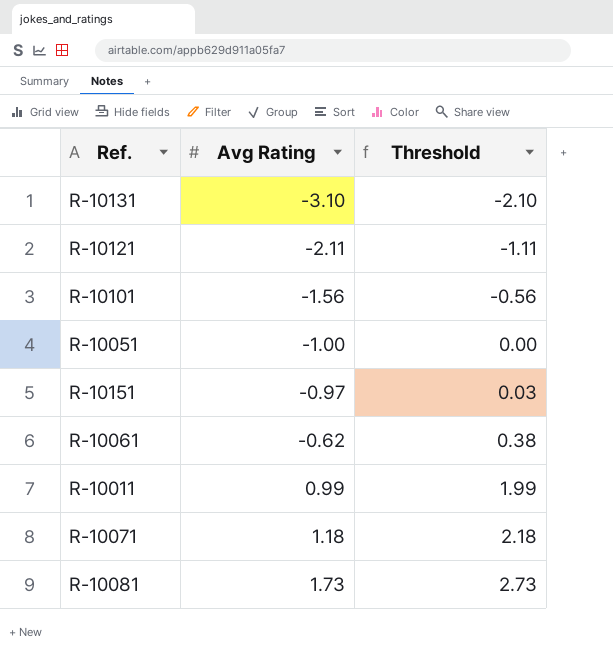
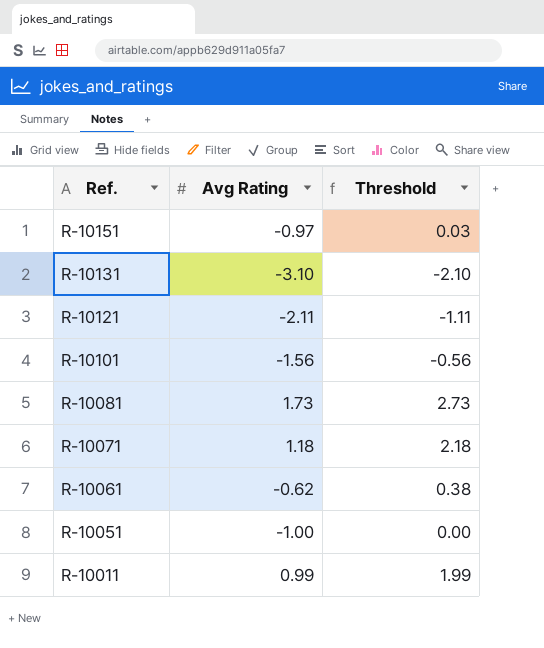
row order: Avg Rating ascending -> Ref. descending

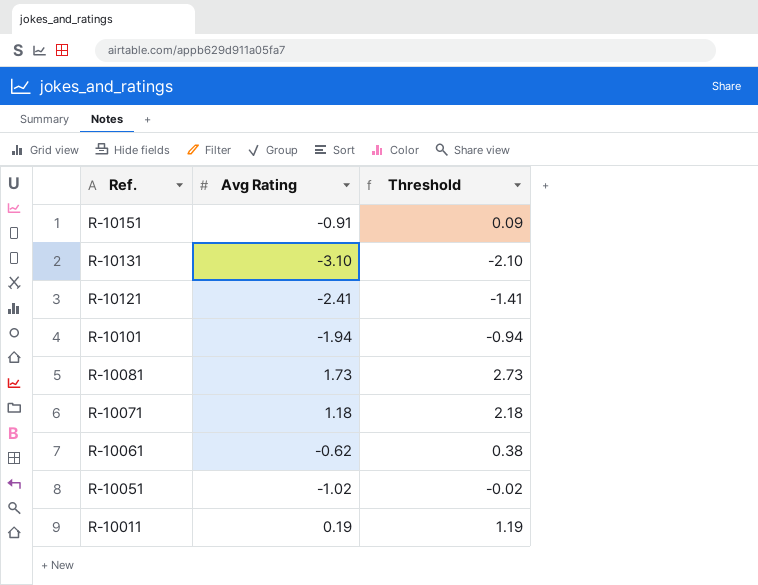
R-10151 | Avg Rating: -0.97 -> -0.91
R-10151 | Threshold: 0.03 -> 0.09
R-10121 | Avg Rating: -2.11 -> -2.41
R-10121 | Threshold: -1.11 -> -1.41
R-10101 | Avg Rating: -1.56 -> -1.94
R-10101 | Threshold: -0.56 -> -0.94
R-10051 | Avg Rating: -1.00 -> -1.02
R-10051 | Threshold: 0.00 -> -0.02
R-10011 | Avg Rating: 0.99 -> 0.19
R-10011 | Threshold: 1.99 -> 1.19

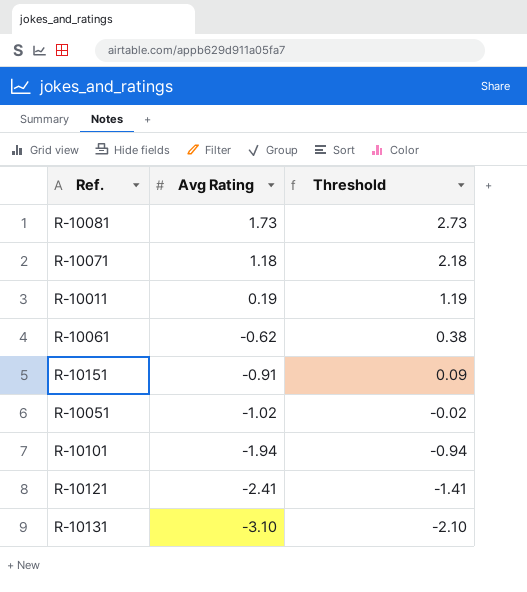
row order: Ref. descending -> Avg Rating descending

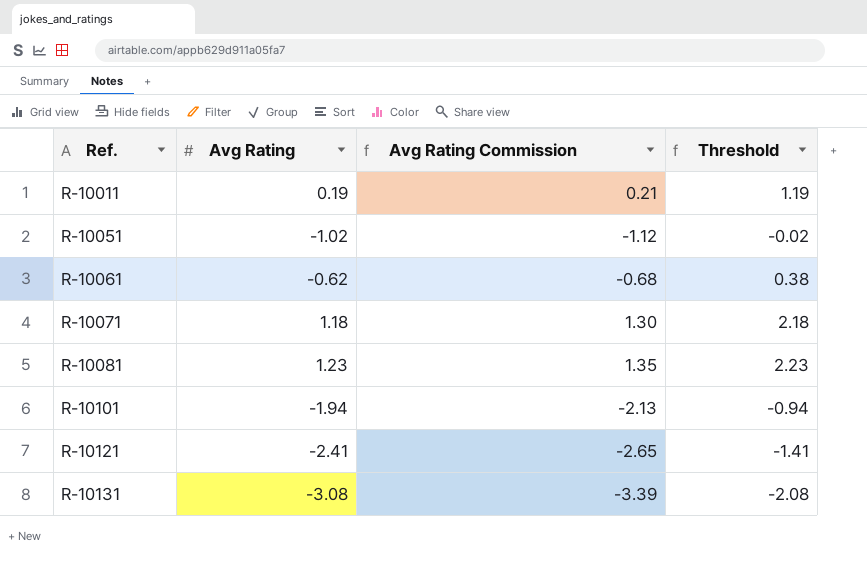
row order: Avg Rating descending -> Ref. ascending
column Avg Rating Commission | formula: none -> [Avg Rating] * 1.1
row R-10151: -0.91 | 0.09 -> none
R-10081 | Avg Rating: 1.73 -> 1.23
R-10081 | Threshold: 2.73 -> 2.23
R-10131 | Avg Rating: -3.10 -> -3.08
R-10131 | Threshold: -2.10 -> -2.08

